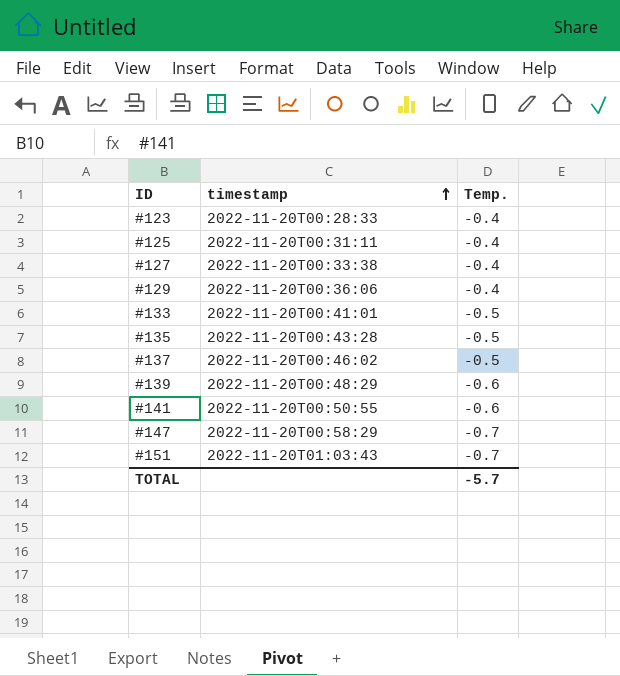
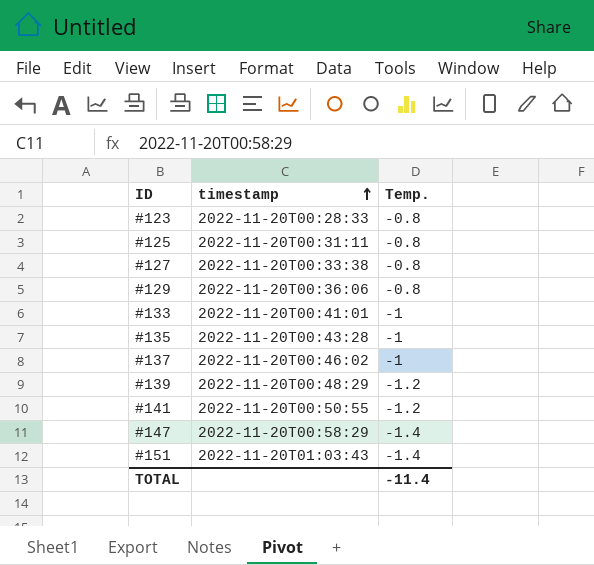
#123 | Temp.: -0.4 -> -0.8
#125 | Temp.: -0.4 -> -0.8
#127 | Temp.: -0.4 -> -0.8
#129 | Temp.: -0.4 -> -0.8
#133 | Temp.: -0.5 -> -1
#135 | Temp.: -0.5 -> -1
#137 | Temp.: -0.5 -> -1
#139 | Temp.: -0.6 -> -1.2
#141 | Temp.: -0.6 -> -1.2
#147 | Temp.: -0.7 -> -1.4
#151 | Temp.: -0.7 -> -1.4
TOTAL | Temp.: -5.7 -> -11.4

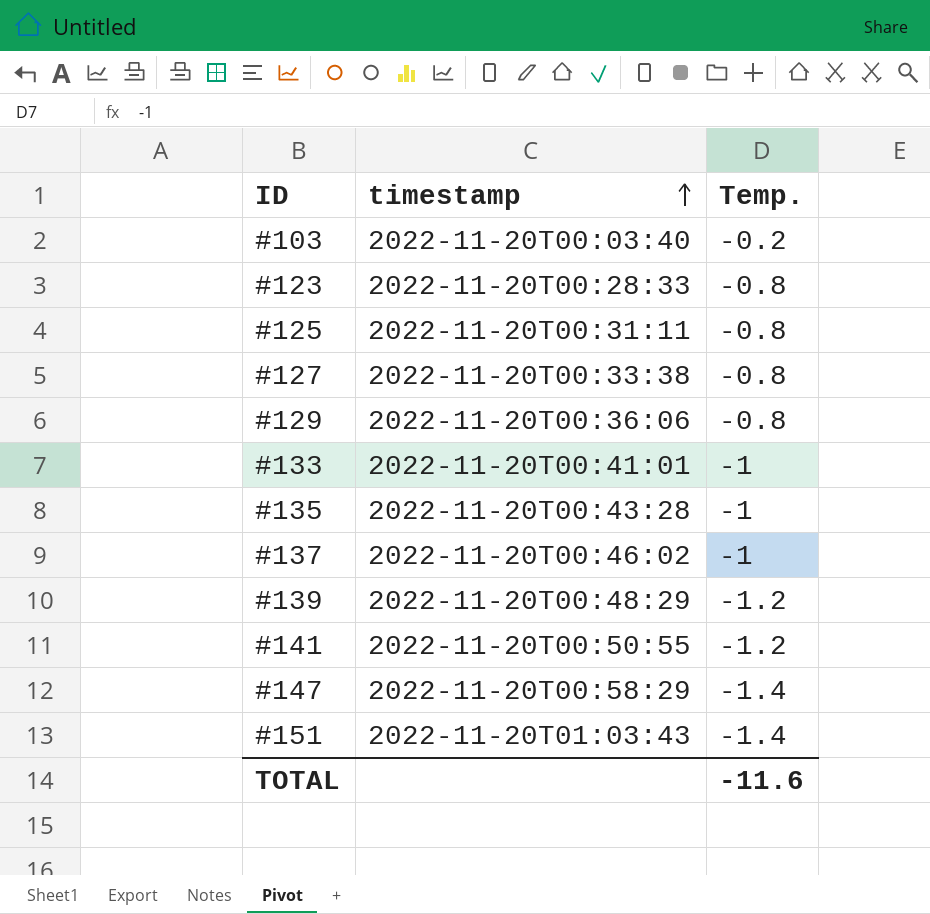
row #103: none -> 2022-11-20T00:03:40 | -0.2
TOTAL | Temp.: -11.4 -> -11.6

